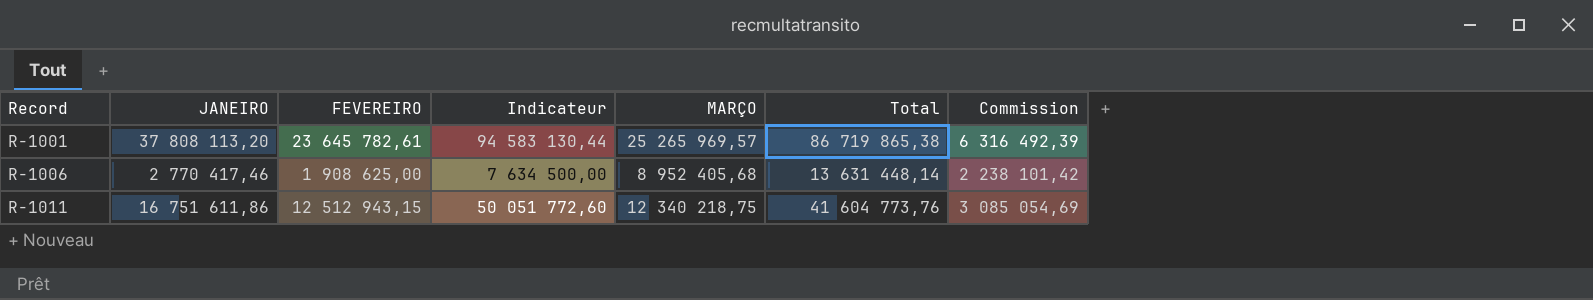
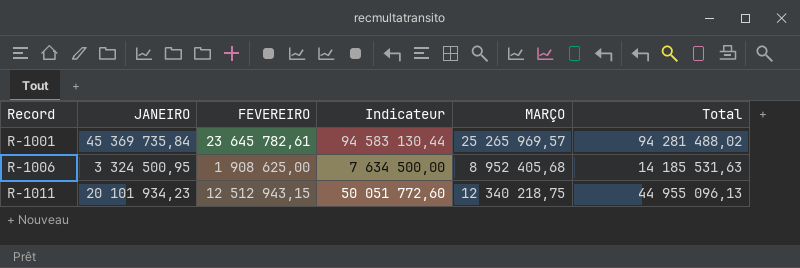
column Commission | formula: [MARÇO] * 0,25 -> none
R-1001 | JANEIRO: 37 808 113,20 -> 45 369 735,84
R-1001 | Total: 86 719 865,38 -> 94 281 488,02
R-1006 | JANEIRO: 2 770 417,46 -> 3 324 500,95
R-1006 | Total: 13 631 448,14 -> 14 185 531,63
R-1011 | JANEIRO: 16 751 611,86 -> 20 101 934,23
R-1011 | Total: 41 604 773,76 -> 44 955 096,13

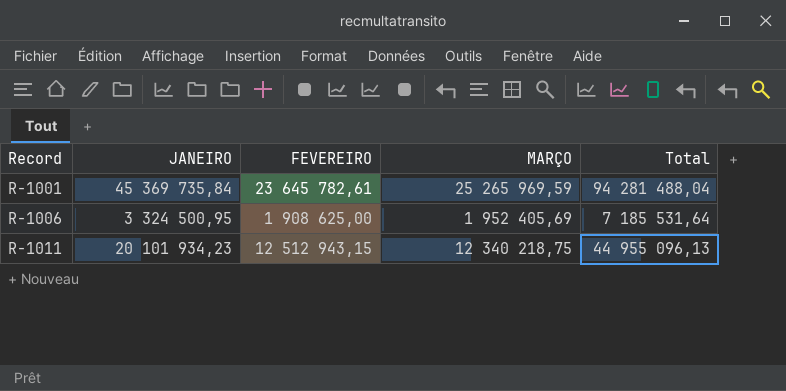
column Indicateur | formula: [FEVEREIRO] * 4 -> none
R-1001 | MARÇO: 25 265 969,57 -> 25 265 969,59
R-1001 | Total: 94 281 488,02 -> 94 281 488,04
R-1006 | MARÇO: 8 952 405,68 -> 1 952 405,69
R-1006 | Total: 14 185 531,63 -> 7 185 531,64

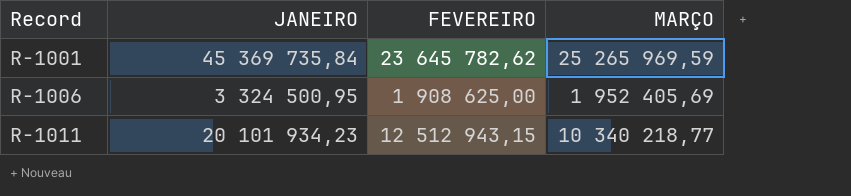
column Total | formula: [JANEIRO] + [FEVEREIRO] + [MARÇO] -> none
R-1001 | FEVEREIRO: 23 645 782,61 -> 23 645 782,62
R-1011 | MARÇO: 12 340 218,75 -> 10 340 218,77

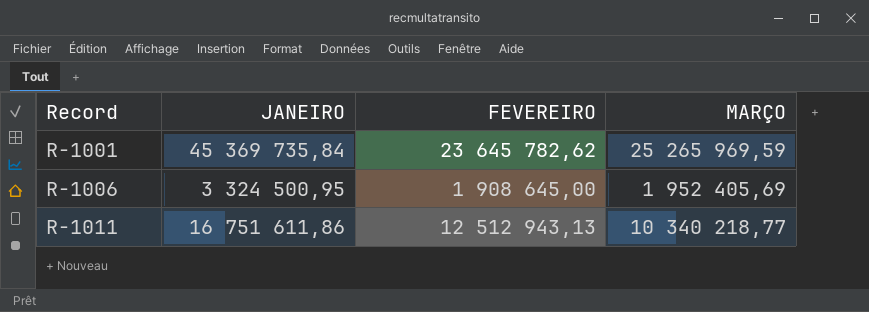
R-1006 | FEVEREIRO: 1 908 625,00 -> 1 908 645,00
R-1011 | JANEIRO: 20 101 934,23 -> 16 751 611,86
R-1011 | FEVEREIRO: 12 512 943,15 -> 12 512 943,13

